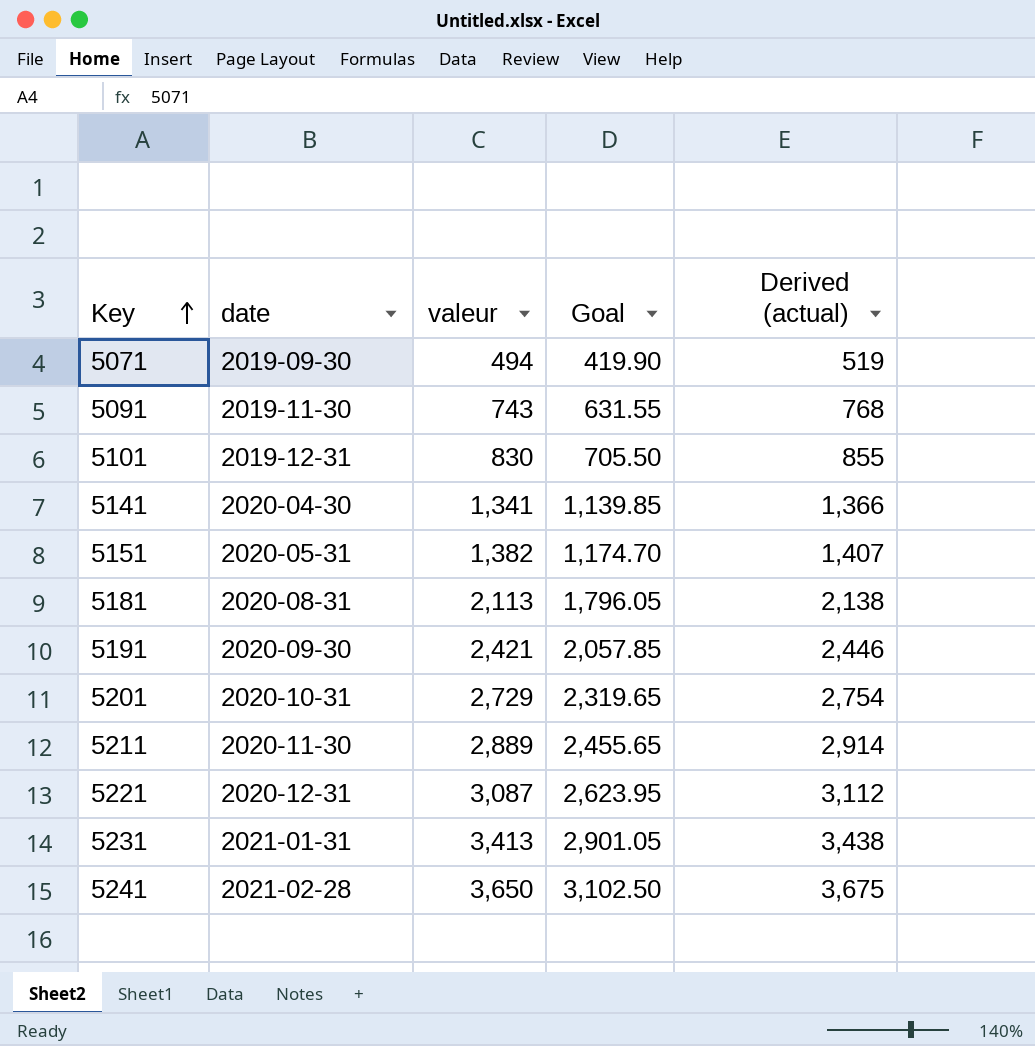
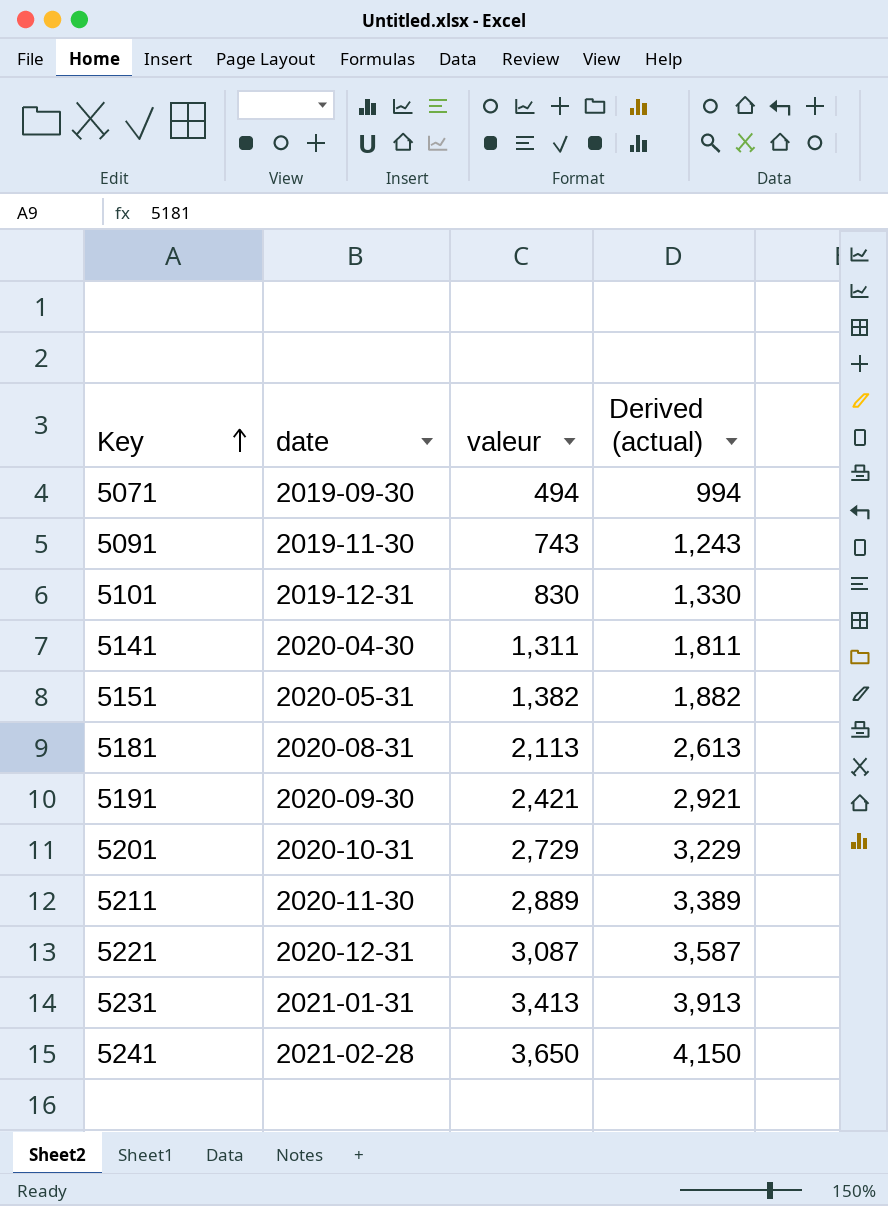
column Goal | formula: [valeur] * 0.85 -> none
column Derived (actual) | formula: [valeur] + 25 -> [valeur] + 500
5141 | valeur: 1,341 -> 1,311

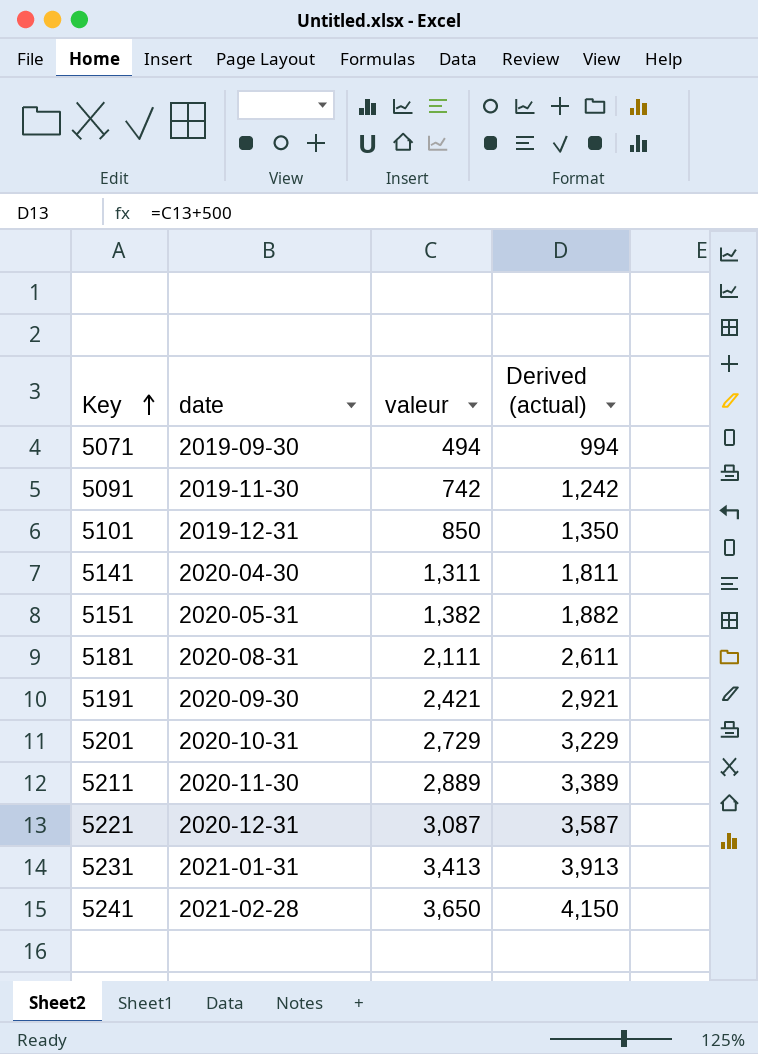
5091 | valeur: 743 -> 742
5091 | Derived (actual): 1,243 -> 1,242
5101 | valeur: 830 -> 850
5101 | Derived (actual): 1,330 -> 1,350
5181 | valeur: 2,113 -> 2,111
5181 | Derived (actual): 2,613 -> 2,611

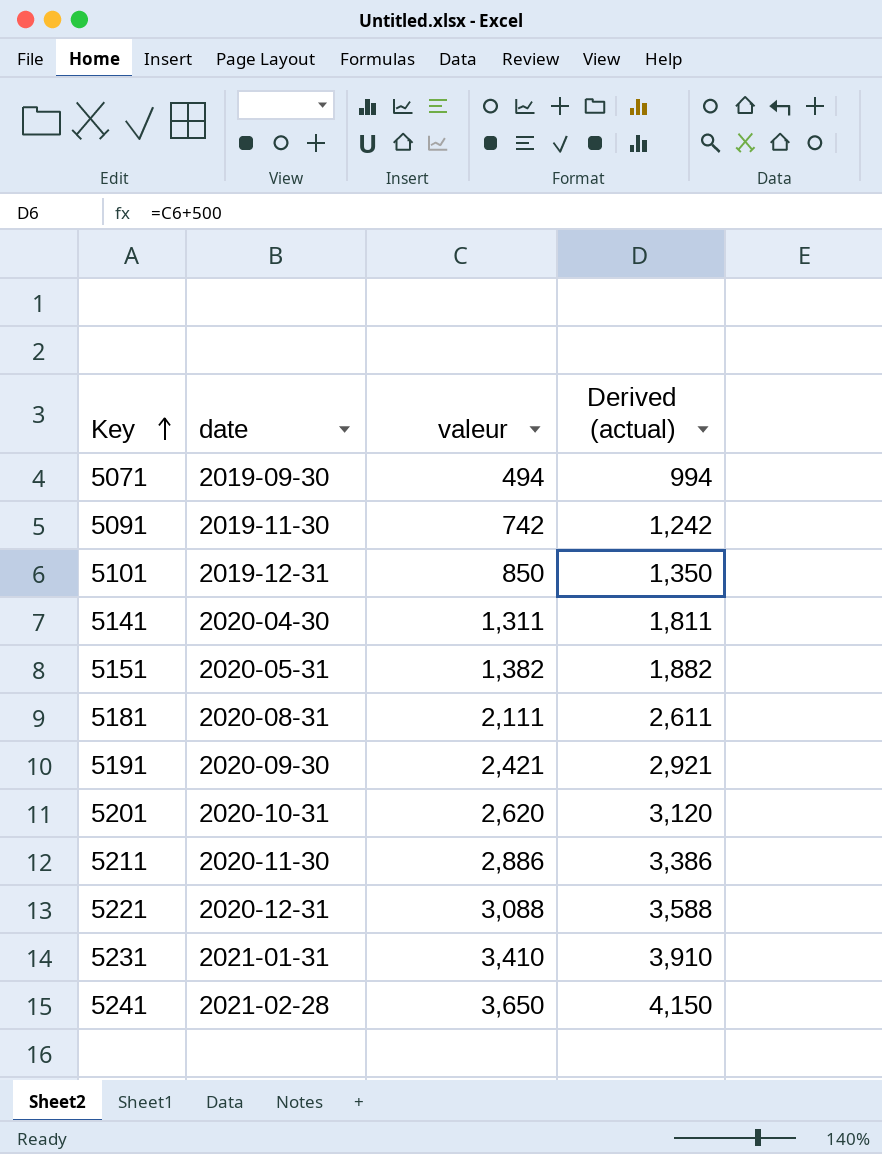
5201 | valeur: 2,729 -> 2,620
5201 | Derived (actual): 3,229 -> 3,120
5211 | valeur: 2,889 -> 2,886
5211 | Derived (actual): 3,389 -> 3,386
5221 | valeur: 3,087 -> 3,088
5221 | Derived (actual): 3,587 -> 3,588
5231 | valeur: 3,413 -> 3,410
5231 | Derived (actual): 3,913 -> 3,910

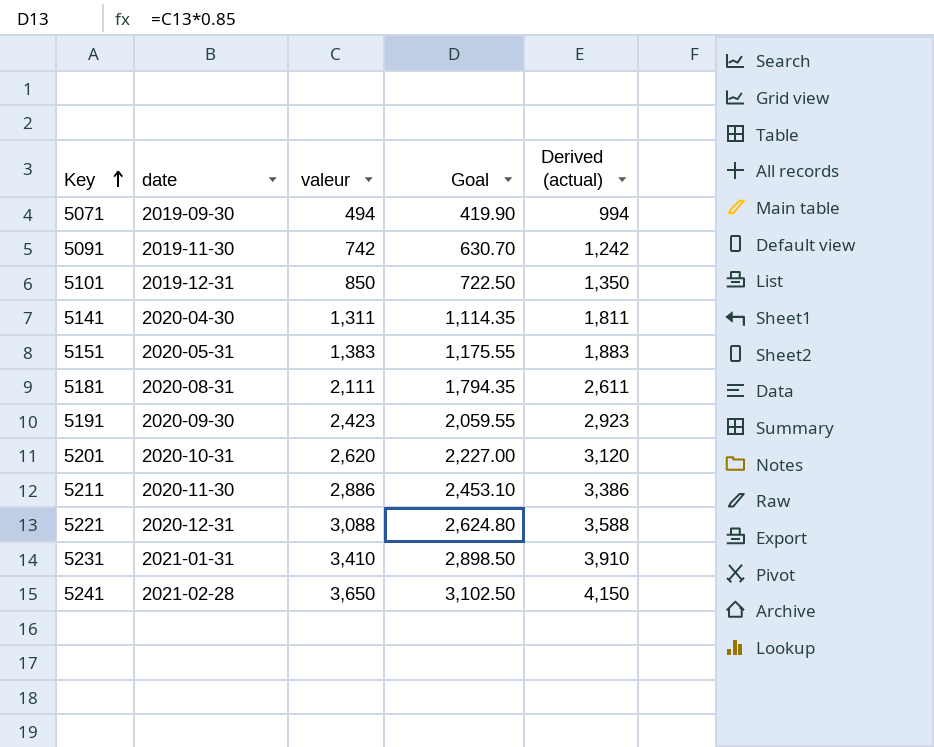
column Goal | formula: none -> [valeur] * 0.85
5151 | valeur: 1,382 -> 1,383
5151 | Derived (actual): 1,882 -> 1,883
5191 | valeur: 2,421 -> 2,423
5191 | Derived (actual): 2,921 -> 2,923

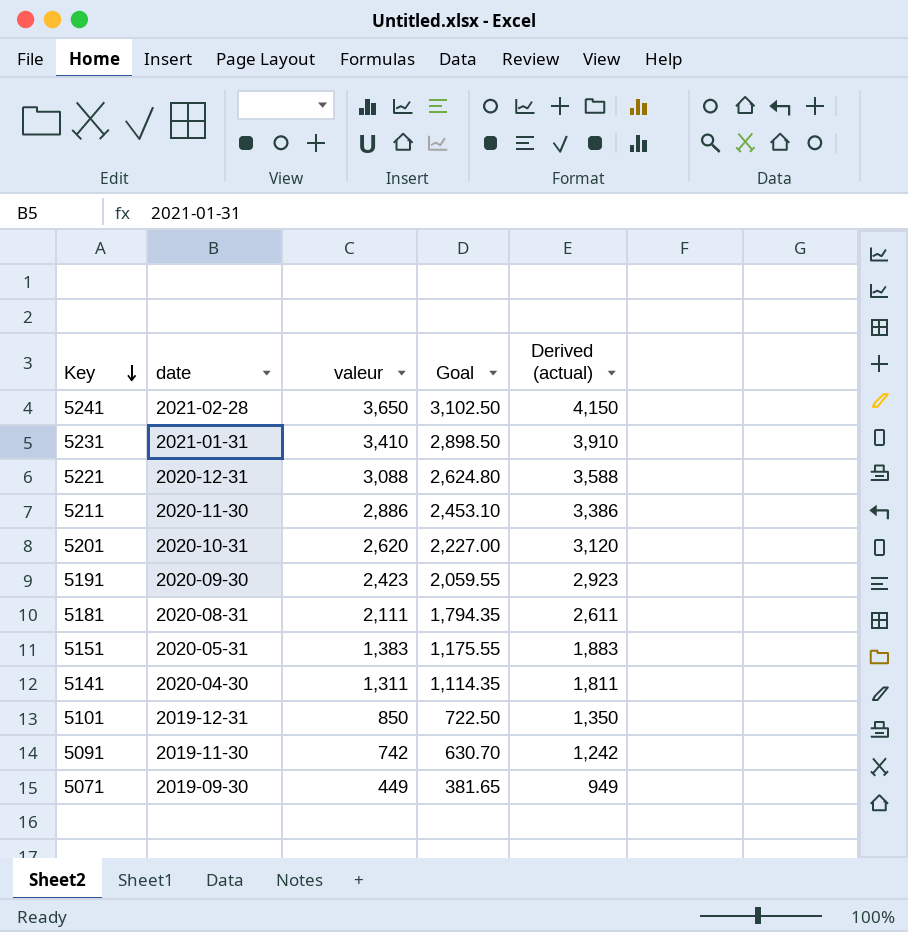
row order: Key ascending -> Key descending
5071 | valeur: 494 -> 449
5071 | Goal: 419.90 -> 381.65
5071 | Derived (actual): 994 -> 949

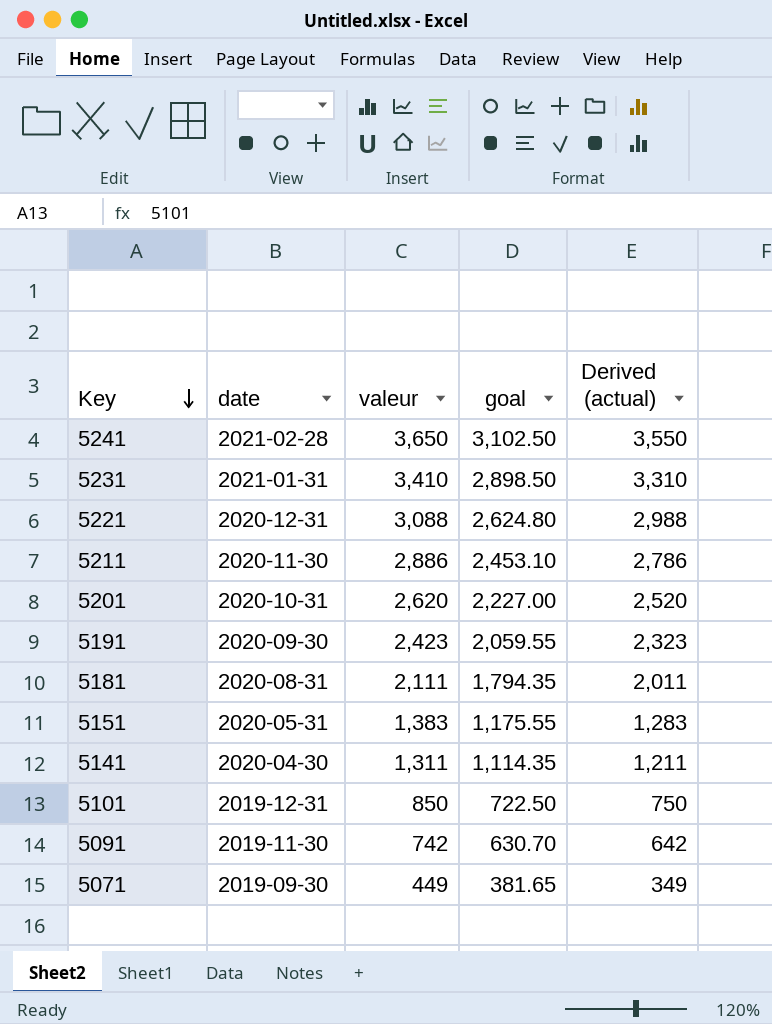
column name: Goal -> goal
column Derived (actual) | formula: [valeur] + 500 -> [valeur] - 100

